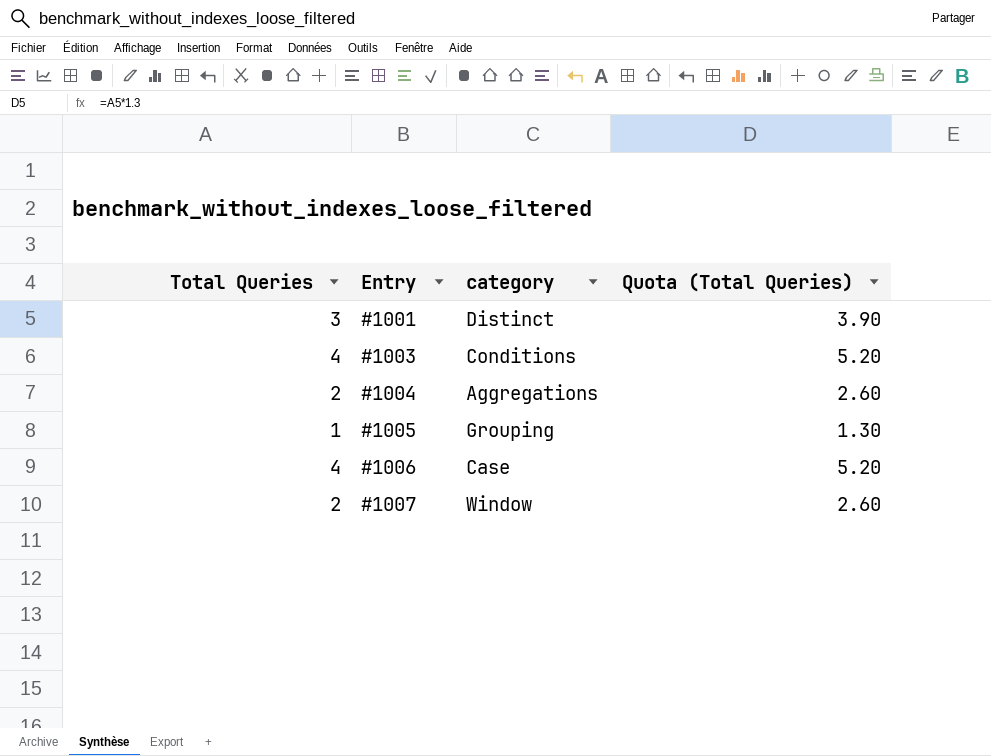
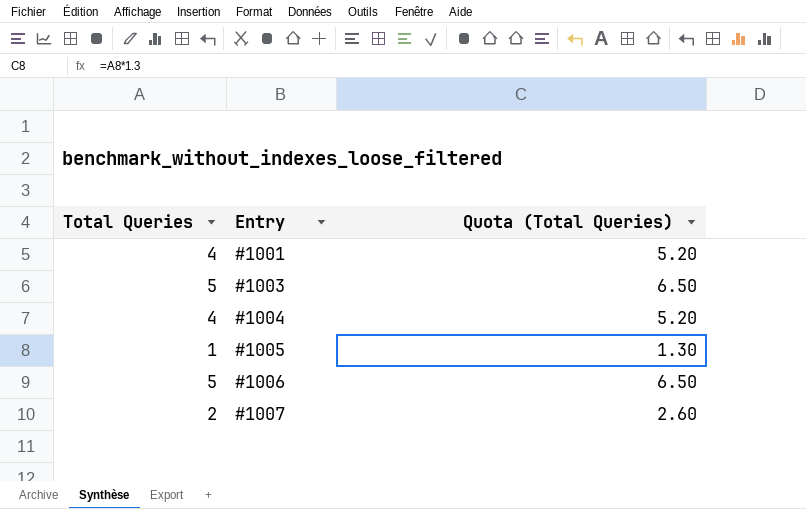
column category | position: 3 -> none
#1001 | Total Queries: 3 -> 4
#1001 | Quota (Total Queries): 3.90 -> 5.20
#1003 | Total Queries: 4 -> 5
#1003 | Quota (Total Queries): 5.20 -> 6.50
#1004 | Total Queries: 2 -> 4
#1004 | Quota (Total Queries): 2.60 -> 5.20
#1006 | Total Queries: 4 -> 5
#1006 | Quota (Total Queries): 5.20 -> 6.50

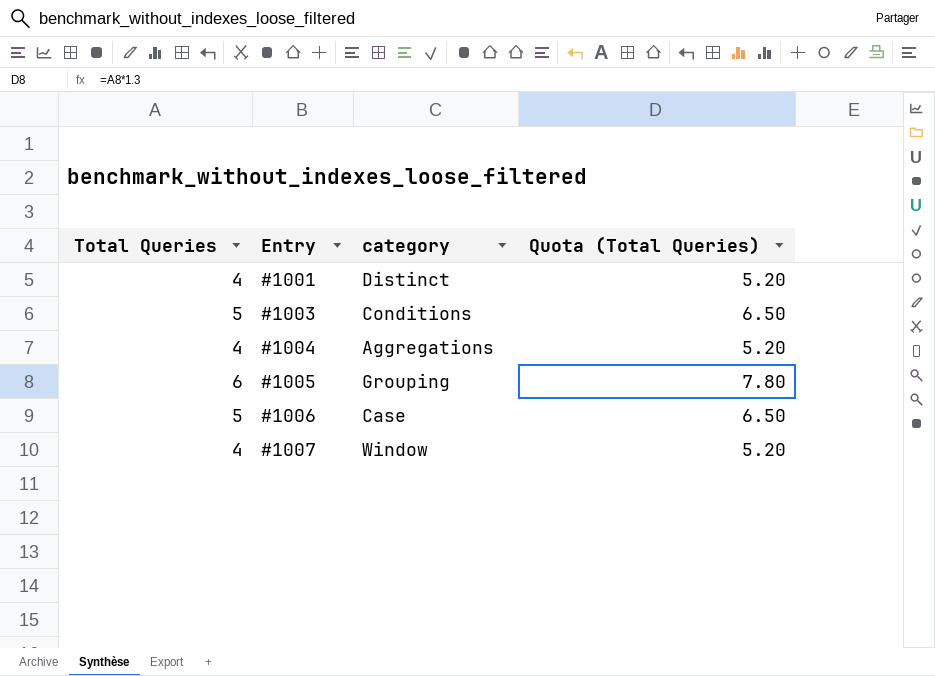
column category | position: none -> 3
#1005 | Total Queries: 1 -> 6
#1005 | Quota (Total Queries): 1.30 -> 7.80
#1007 | Total Queries: 2 -> 4
#1007 | Quota (Total Queries): 2.60 -> 5.20

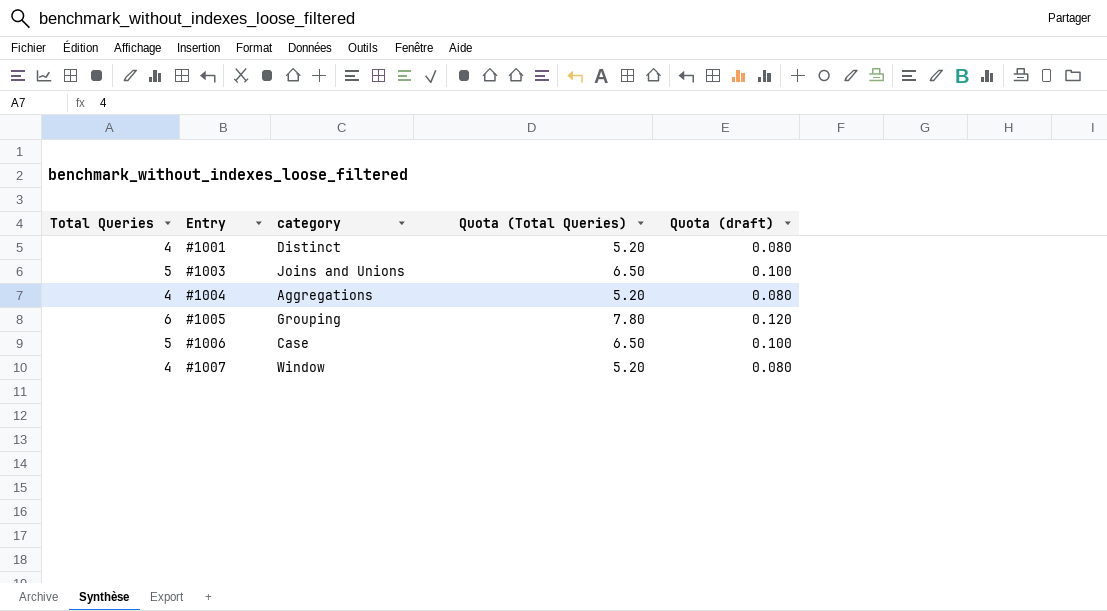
column Quota (draft) | formula: none -> [Total Queries] * 0.02
#1003 | category: Conditions -> Joins and Unions

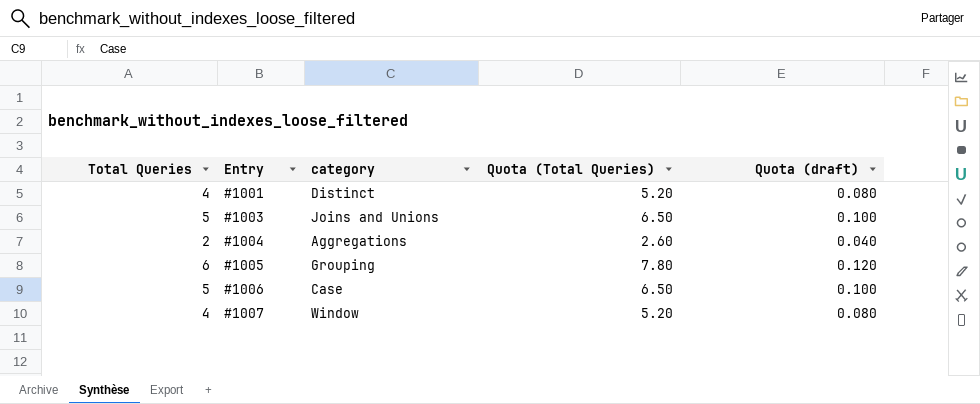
#1004 | Total Queries: 4 -> 2
#1004 | Quota (Total Queries): 5.20 -> 2.60
#1004 | Quota (draft): 0.080 -> 0.040

